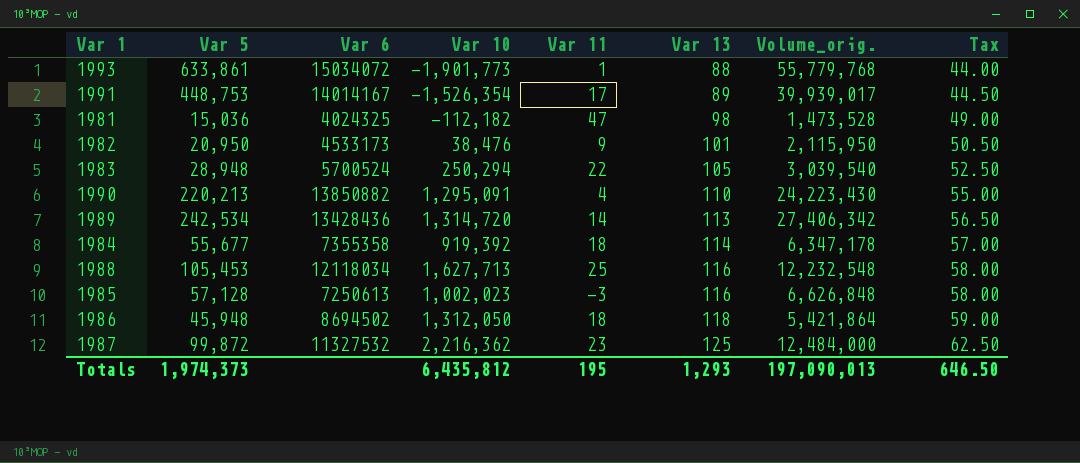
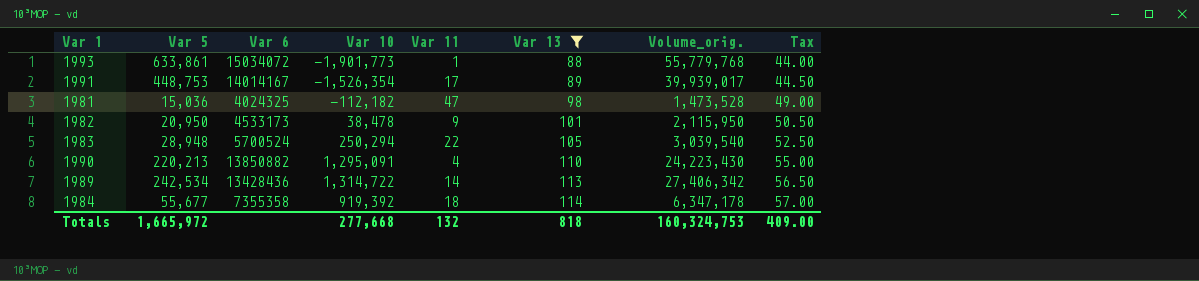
filter: none -> Var 13 <= 114
1982 | Var 10: 38,476 -> 38,478
1989 | Var 10: 1,314,720 -> 1,314,722
Totals | Var 5: 1,974,373 -> 1,665,972
Totals | Var 10: 6,435,812 -> 277,668
Totals | Var 11: 195 -> 132
Totals | Var 13: 1,293 -> 818
Totals | Volume_orig.: 197,090,013 -> 160,324,753
Totals | Tax: 646.50 -> 409.00

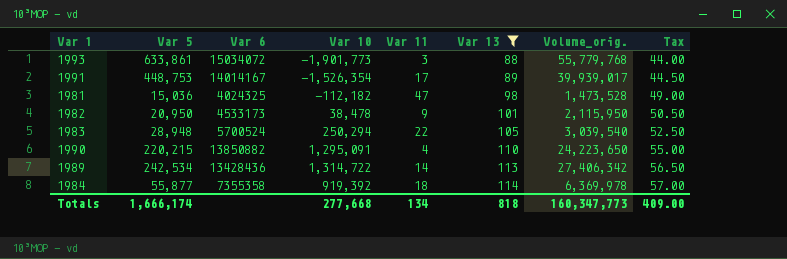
1993 | Var 11: 1 -> 3
1990 | Var 5: 220,213 -> 220,215
1990 | Volume_orig.: 24,223,430 -> 24,223,650
1984 | Var 5: 55,677 -> 55,877
1984 | Volume_orig.: 6,347,178 -> 6,369,978
Totals | Var 5: 1,665,972 -> 1,666,174
Totals | Var 11: 132 -> 134
Totals | Volume_orig.: 160,324,753 -> 160,347,773

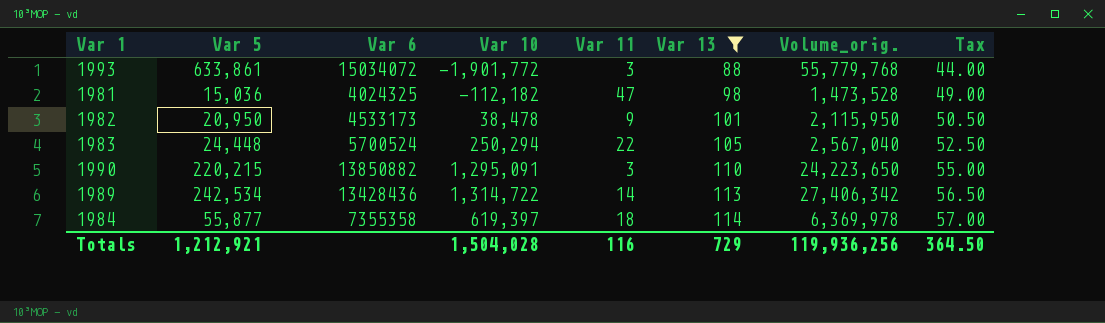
row 1991: 448,753 | 14014167 | -1,526,354 | 17 | 89 | 39,939,017 | 44.50 -> none
1993 | Var 10: -1,901,773 -> -1,901,772
1983 | Var 5: 28,948 -> 24,448
1983 | Volume_orig.: 3,039,540 -> 2,567,040
1990 | Var 11: 4 -> 3
1984 | Var 10: 919,392 -> 619,397
Totals | Var 5: 1,666,174 -> 1,212,921
Totals | Var 10: 277,668 -> 1,504,028
Totals | Var 11: 134 -> 116
Totals | Var 13: 818 -> 729
Totals | Volume_orig.: 160,347,773 -> 119,936,256
Totals | Tax: 409.00 -> 364.50

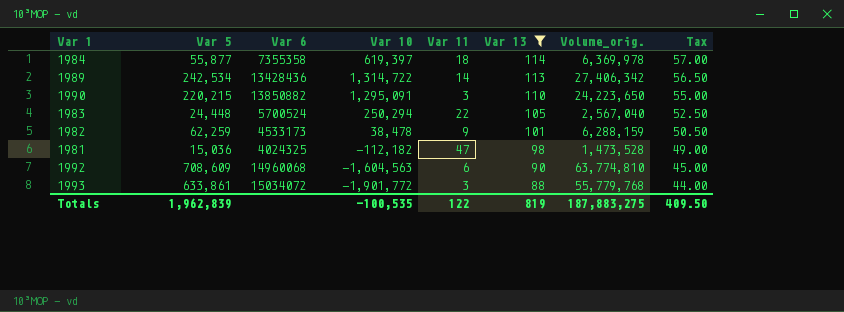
row order: Var 13 ascending -> Var 13 descending
1982 | Var 5: 20,950 -> 62,259
1982 | Volume_orig.: 2,115,950 -> 6,288,159
row 1992: none -> 708,609 | 14960068 | -1,604,563 | 6 | 90 | 63,774,810 | 45.00
Totals | Var 5: 1,212,921 -> 1,962,839
Totals | Var 10: 1,504,028 -> -100,535
Totals | Var 11: 116 -> 122
Totals | Var 13: 729 -> 819
Totals | Volume_orig.: 119,936,256 -> 187,883,275
Totals | Tax: 364.50 -> 409.50

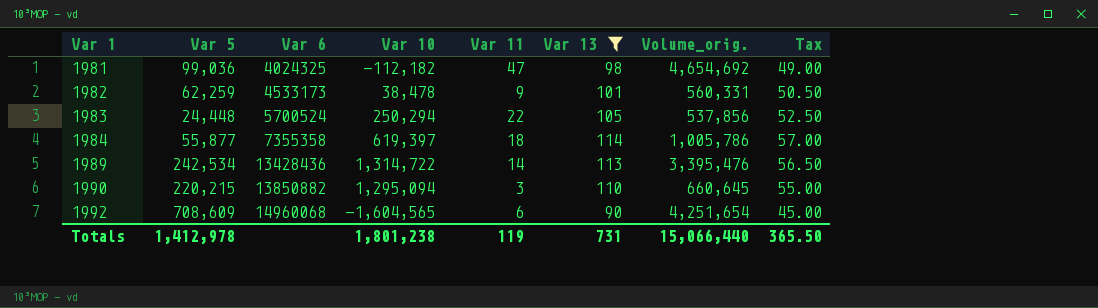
row order: Var 13 descending -> Var 1 ascending
column Volume_orig. | formula: [Var 5] * [Var 13] -> [Var 5] * [Var 11]
row 1993: 633,861 | 15034072 | -1,901,772 | 3 | 88 | 55,779,768 | 44.00 -> none
1981 | Var 5: 15,036 -> 99,036
1990 | Var 10: 1,295,091 -> 1,295,094
1992 | Var 10: -1,604,563 -> -1,604,565
Totals | Var 5: 1,962,839 -> 1,412,978
Totals | Var 10: -100,535 -> 1,801,238
Totals | Var 11: 122 -> 119
Totals | Var 13: 819 -> 731
Totals | Volume_orig.: 187,883,275 -> 15,066,440
Totals | Tax: 409.50 -> 365.50

